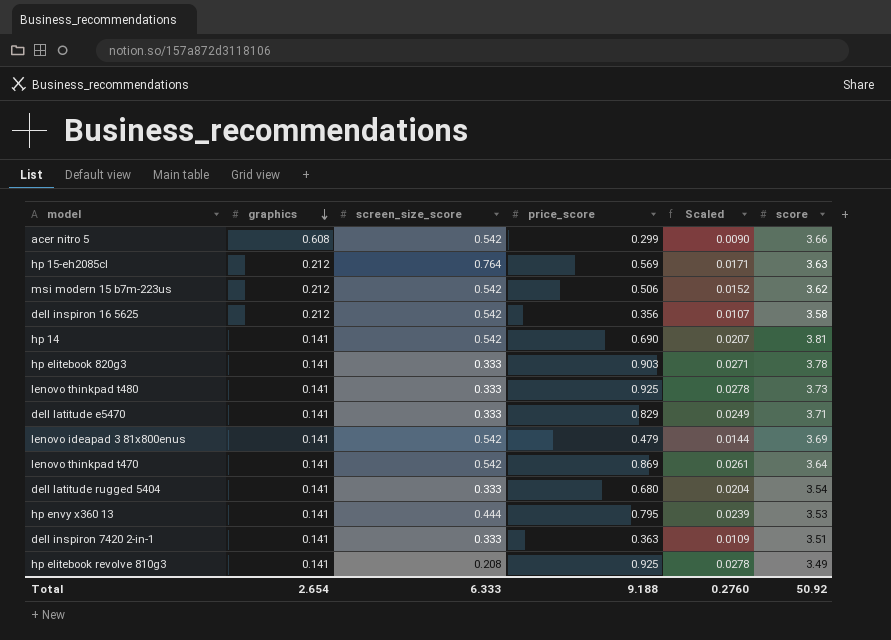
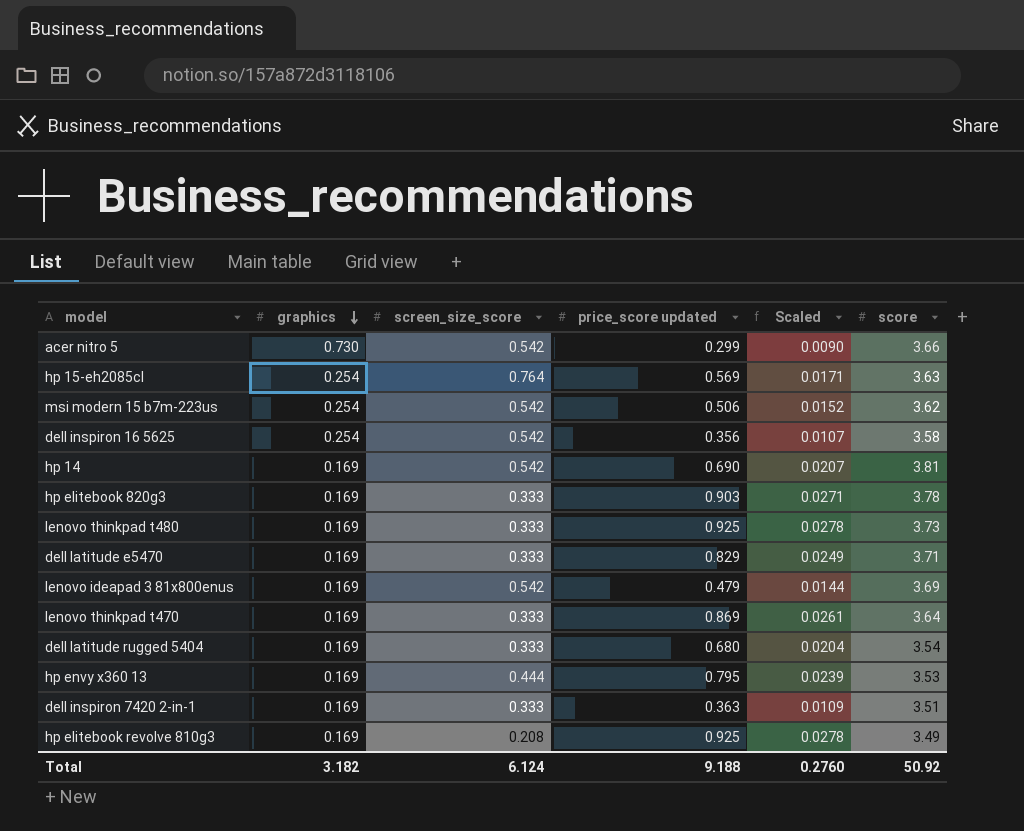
column name: price_score -> price_score updated
acer nitro 5 | graphics: 0.608 -> 0.730
hp 15-eh2085cl | graphics: 0.212 -> 0.254
msi modern 15 b7m-223us | graphics: 0.212 -> 0.254
dell inspiron 16 5625 | graphics: 0.212 -> 0.254
hp 14 | graphics: 0.141 -> 0.169
hp elitebook 820g3 | graphics: 0.141 -> 0.169
lenovo thinkpad t480 | graphics: 0.141 -> 0.169
dell latitude e5470 | graphics: 0.141 -> 0.169
lenovo ideapad 3 81x800enus | graphics: 0.141 -> 0.169
lenovo thinkpad t470 | graphics: 0.141 -> 0.169
lenovo thinkpad t470 | screen_size_score: 0.542 -> 0.333
dell latitude rugged 5404 | graphics: 0.141 -> 0.169
hp envy x360 13 | graphics: 0.141 -> 0.169
dell inspiron 7420 2-in-1 | graphics: 0.141 -> 0.169
hp elitebook revolve 810g3 | graphics: 0.141 -> 0.169
Total | graphics: 2.654 -> 3.182
Total | screen_size_score: 6.333 -> 6.124

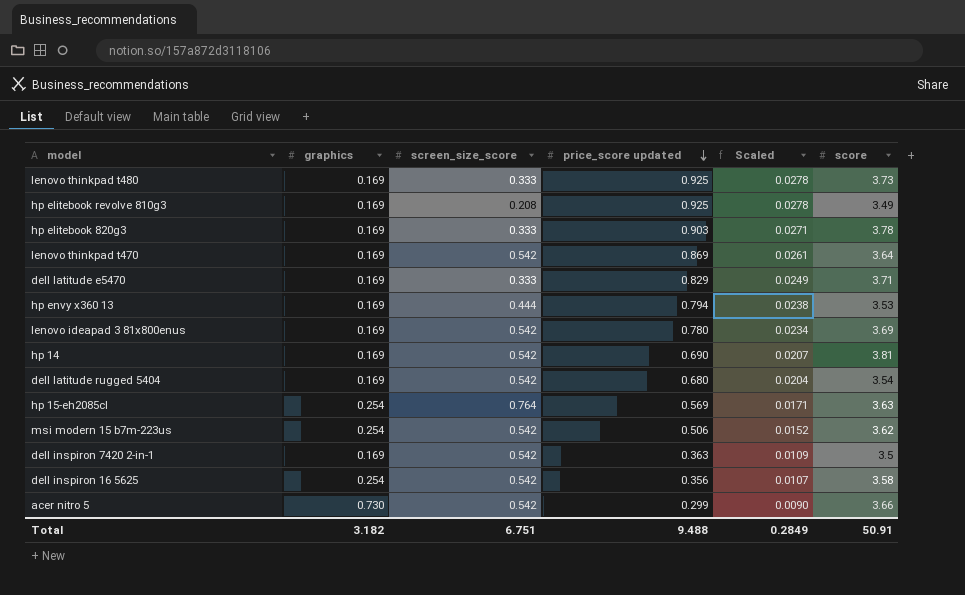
row order: graphics descending -> price_score updated descending
lenovo thinkpad t470 | screen_size_score: 0.333 -> 0.542
hp envy x360 13 | price_score updated: 0.795 -> 0.794
hp envy x360 13 | Scaled: 0.0239 -> 0.0238
lenovo ideapad 3 81x800enus | price_score updated: 0.479 -> 0.780
lenovo ideapad 3 81x800enus | Scaled: 0.0144 -> 0.0234
dell latitude rugged 5404 | screen_size_score: 0.333 -> 0.542
dell inspiron 7420 2-in-1 | screen_size_score: 0.333 -> 0.542
dell inspiron 7420 2-in-1 | score: 3.51 -> 3.5
Total | screen_size_score: 6.124 -> 6.751
Total | price_score updated: 9.188 -> 9.488
Total | Scaled: 0.2760 -> 0.2849
Total | score: 50.92 -> 50.91

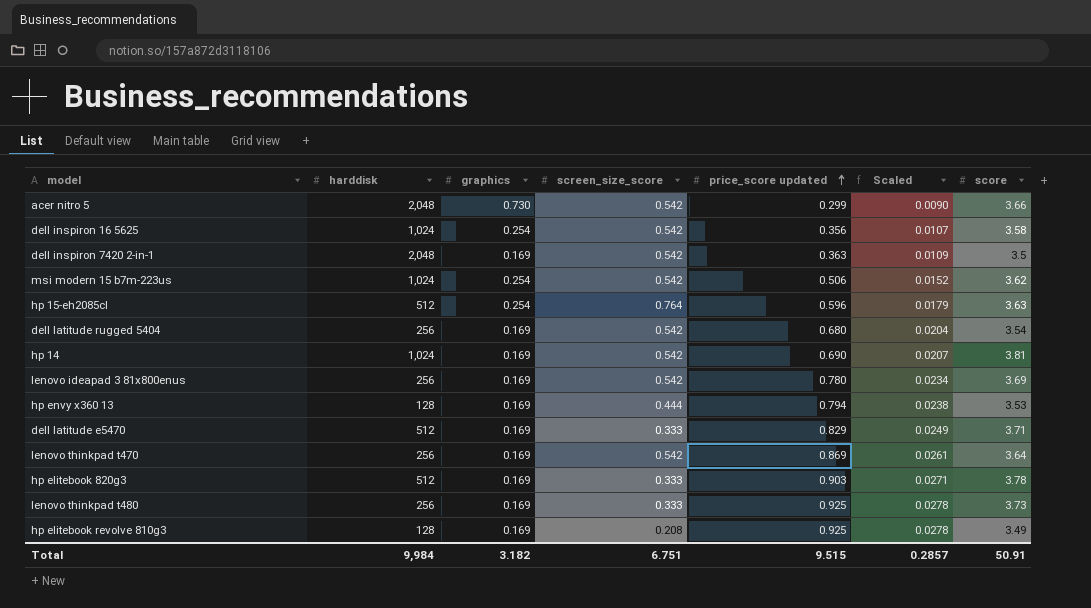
row order: price_score updated descending -> price_score updated ascending
column harddisk | position: none -> 2
hp 15-eh2085cl | price_score updated: 0.569 -> 0.596
hp 15-eh2085cl | Scaled: 0.0171 -> 0.0179
Total | price_score updated: 9.488 -> 9.515
Total | Scaled: 0.2849 -> 0.2857

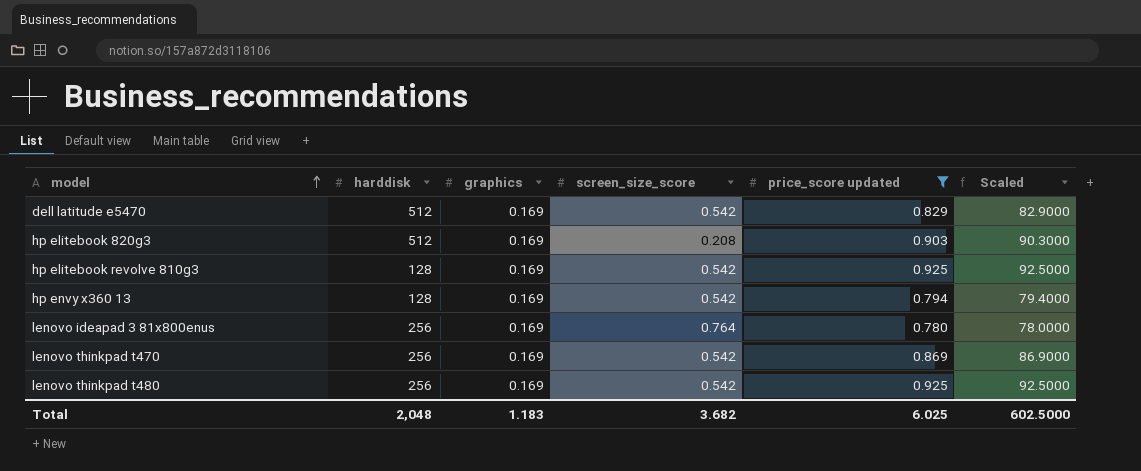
filter: none -> price_score updated >= 0.780
row order: price_score updated ascending -> model ascending
column score | position: 7 -> none
column Scaled | formula: [price_score updated] * 0.03 -> [price_score updated] * 100
dell latitude e5470 | screen_size_score: 0.333 -> 0.542
hp elitebook 820g3 | screen_size_score: 0.333 -> 0.208
hp elitebook revolve 810g3 | screen_size_score: 0.208 -> 0.542
hp envy x360 13 | screen_size_score: 0.444 -> 0.542
lenovo ideapad 3 81x800enus | screen_size_score: 0.542 -> 0.764
lenovo thinkpad t480 | screen_size_score: 0.333 -> 0.542
Total | harddisk: 9,984 -> 2,048
Total | graphics: 3.182 -> 1.183
Total | screen_size_score: 6.751 -> 3.682
Total | price_score updated: 9.515 -> 6.025
Total | Scaled: 0.2857 -> 602.5000

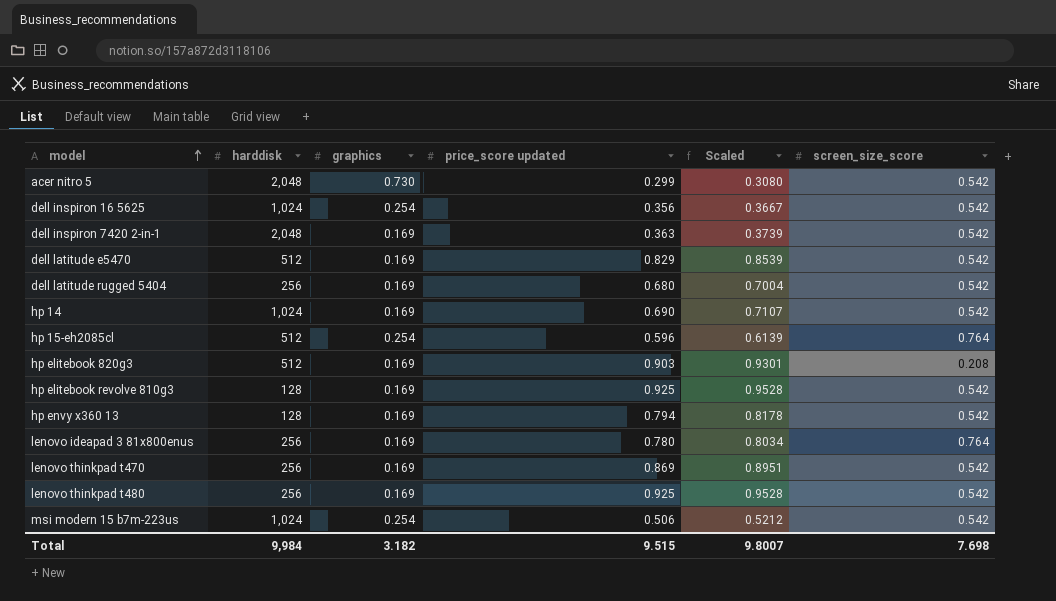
filter: price_score updated >= 0.780 -> none
column Scaled | formula: [price_score updated] * 100 -> [price_score updated] * 1.03
column screen_size_score | position: 4 -> 6
Total | harddisk: 2,048 -> 9,984
Total | graphics: 1.183 -> 3.182
Total | price_score updated: 6.025 -> 9.515
Total | Scaled: 602.5000 -> 9.8007
Total | screen_size_score: 3.682 -> 7.698

